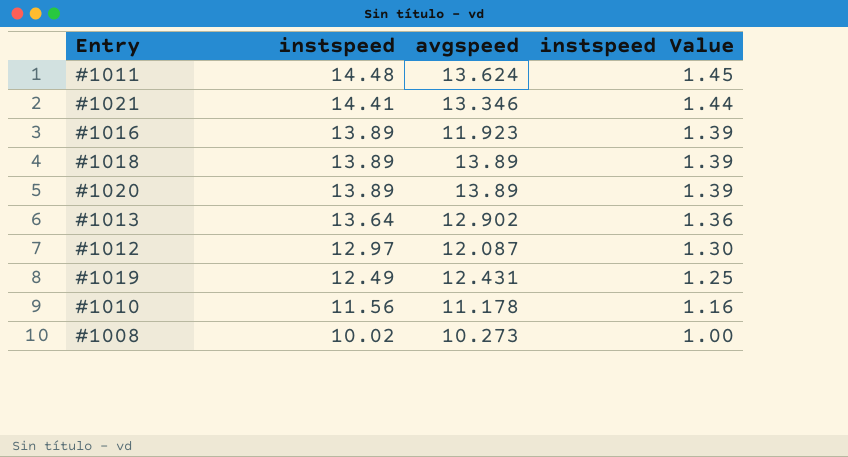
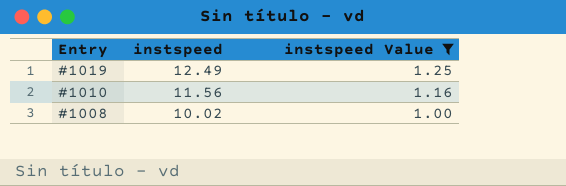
filter: none -> instspeed Value <= 1.25
column avgspeed | position: 3 -> none

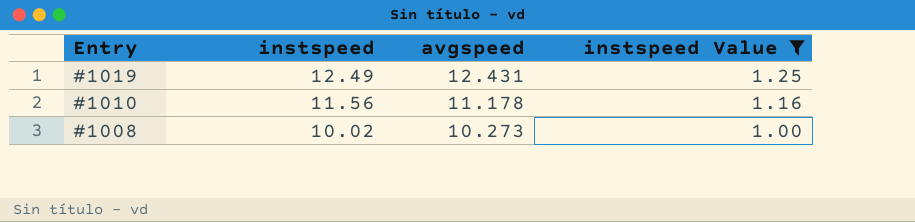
column avgspeed | position: none -> 3

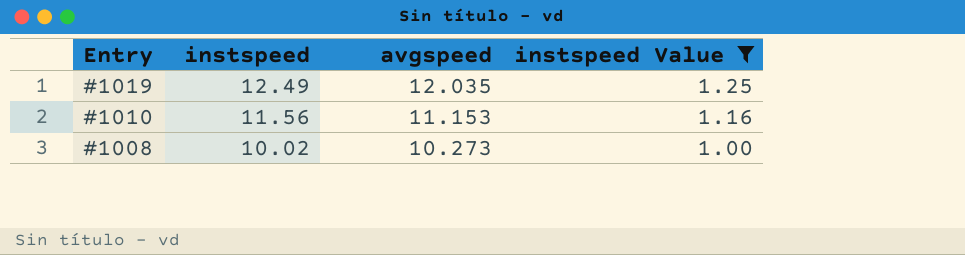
#1019 | avgspeed: 12.431 -> 12.035
#1010 | avgspeed: 11.178 -> 11.153

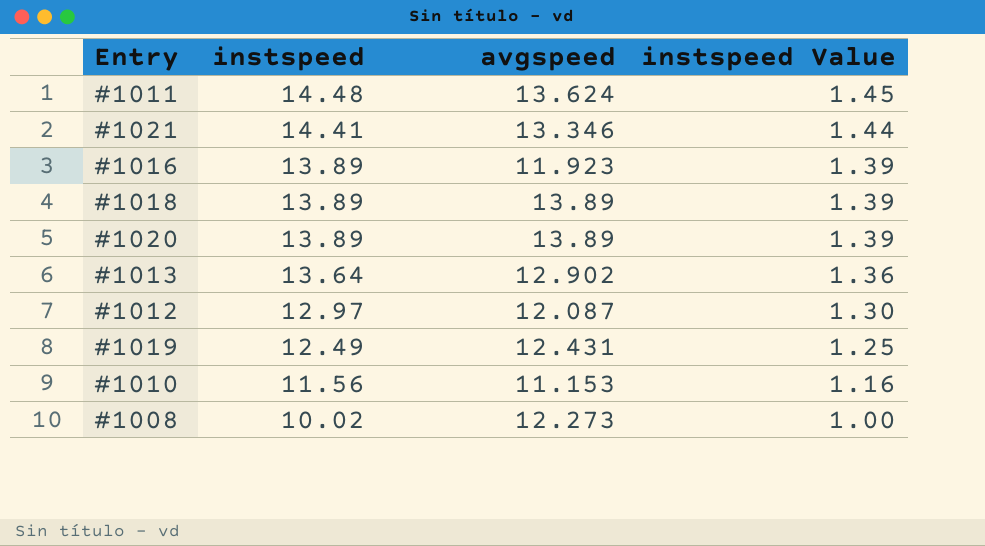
filter: instspeed Value <= 1.25 -> none
#1019 | avgspeed: 12.035 -> 12.431
#1008 | avgspeed: 10.273 -> 12.273

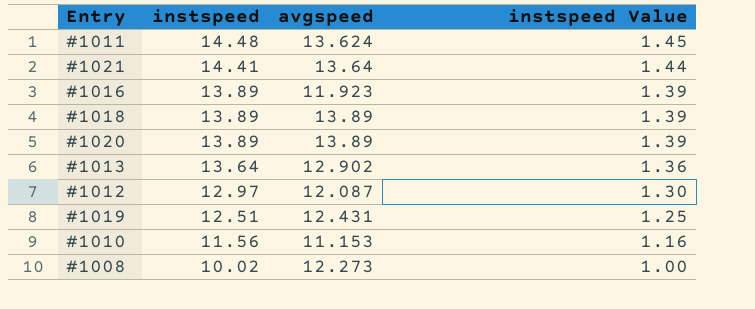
#1021 | avgspeed: 13.346 -> 13.64
#1019 | instspeed: 12.49 -> 12.51

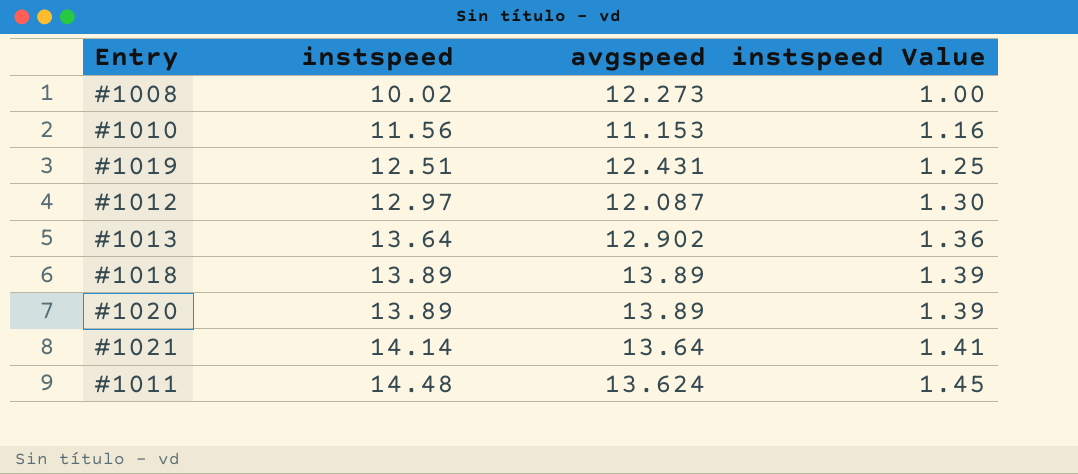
row order: instspeed descending -> instspeed ascending
row #1016: 13.89 | 11.923 | 1.39 -> none
#1021 | instspeed: 14.41 -> 14.14
#1021 | instspeed Value: 1.44 -> 1.41

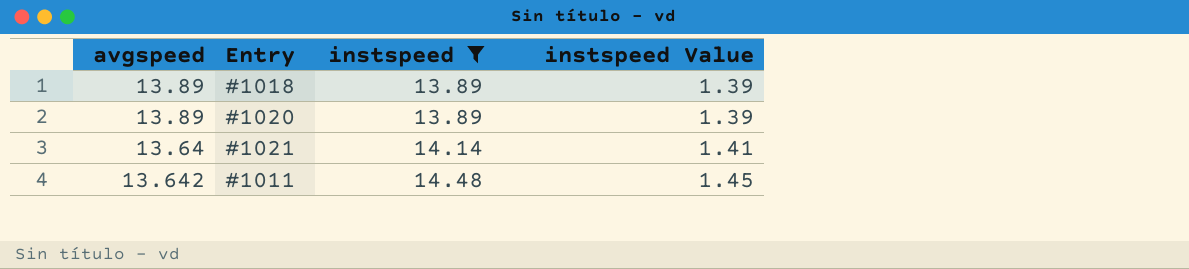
filter: none -> instspeed >= 13.89
column avgspeed | position: 3 -> 1
#1011 | avgspeed: 13.624 -> 13.642

